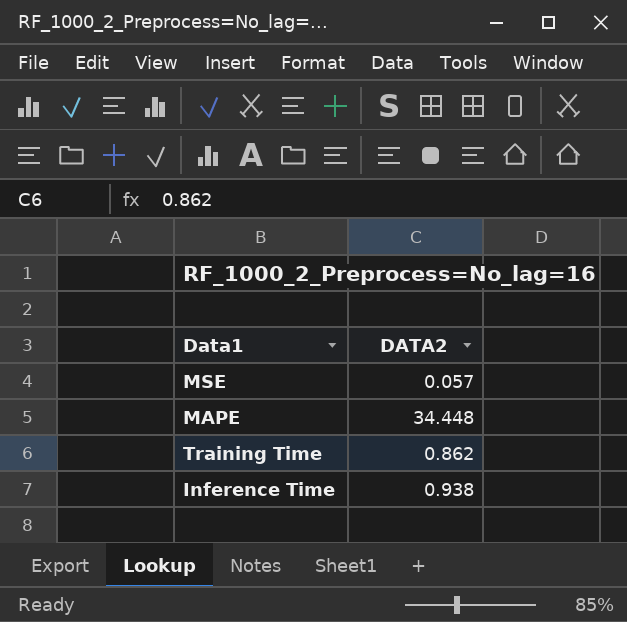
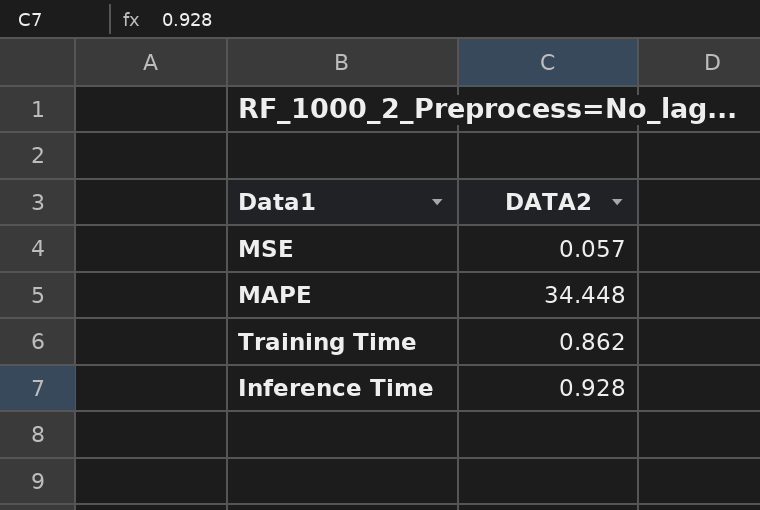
Inference Time | DATA2: 0.938 -> 0.928

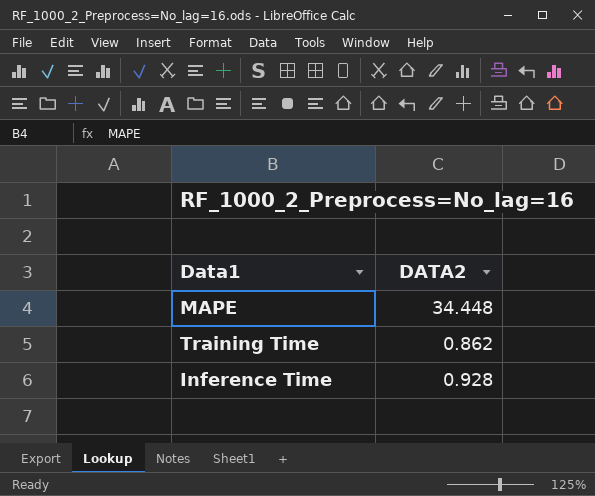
row MSE: 0.057 -> none

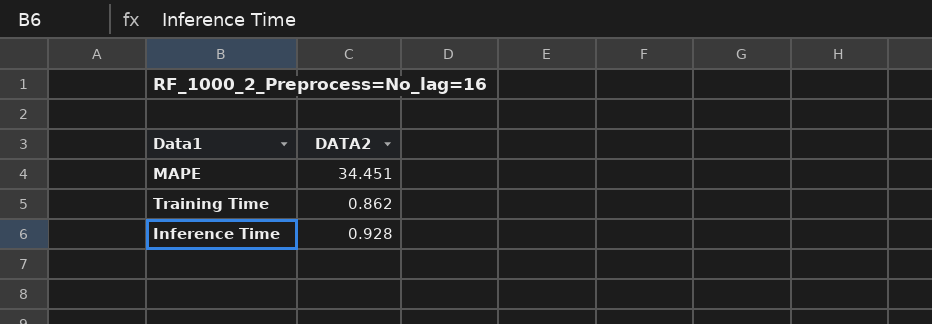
MAPE | DATA2: 34.448 -> 34.451

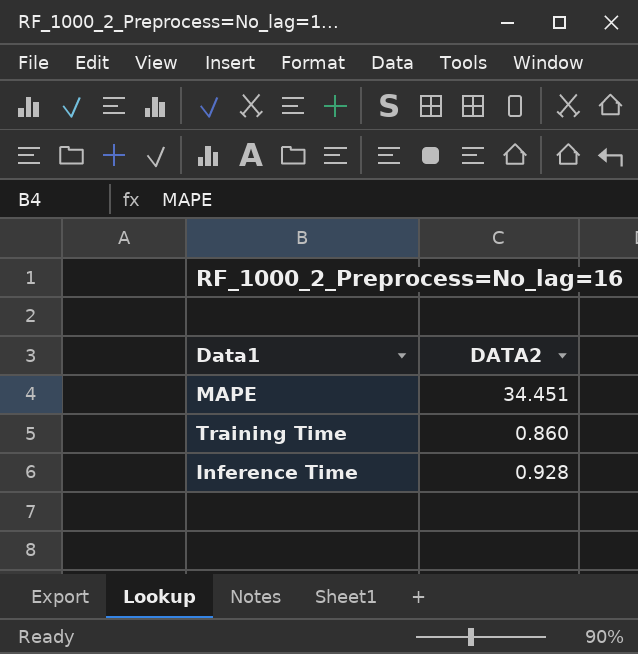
Training Time | DATA2: 0.862 -> 0.860

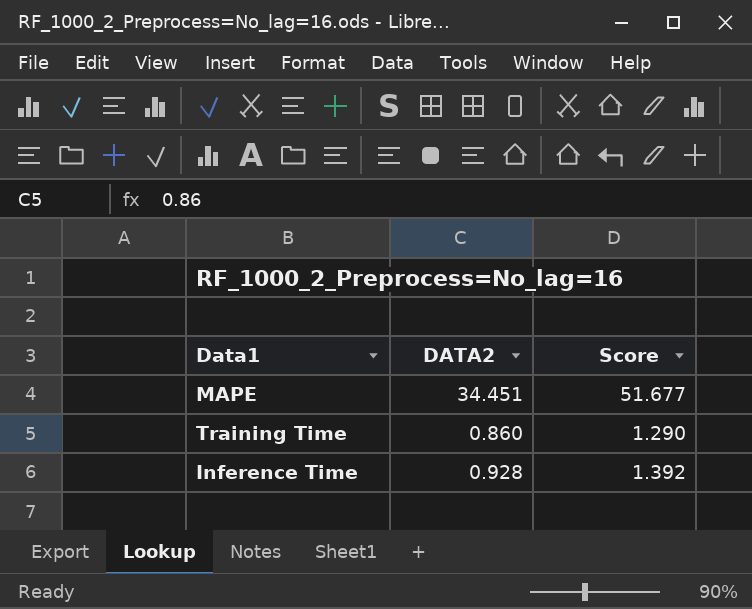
column Score | formula: none -> [DATA2] * 1.5

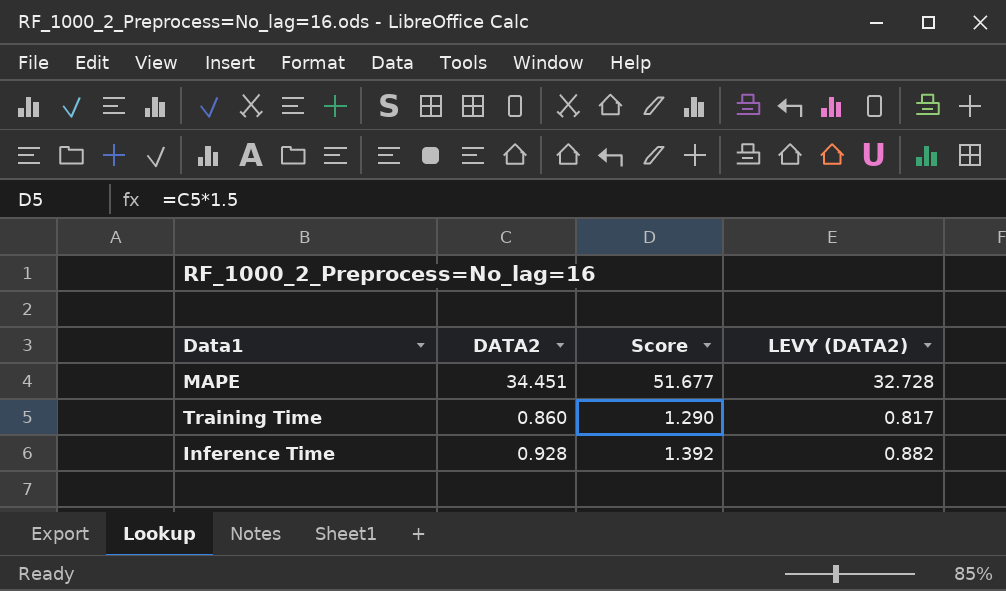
column LEVY (DATA2) | formula: none -> [DATA2] * 0.95

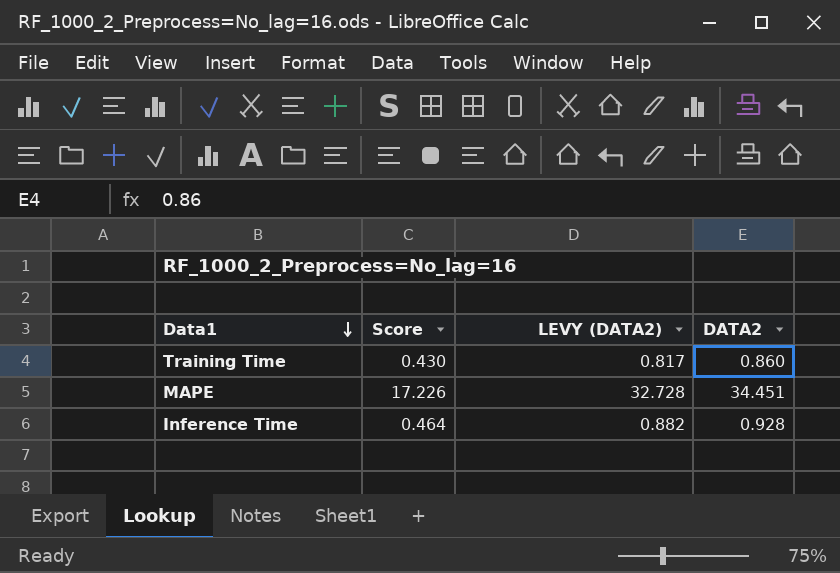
row order: none -> Data1 descending
column Score | formula: [DATA2] * 1.5 -> [DATA2] * 0.5
column DATA2 | position: 2 -> 4

